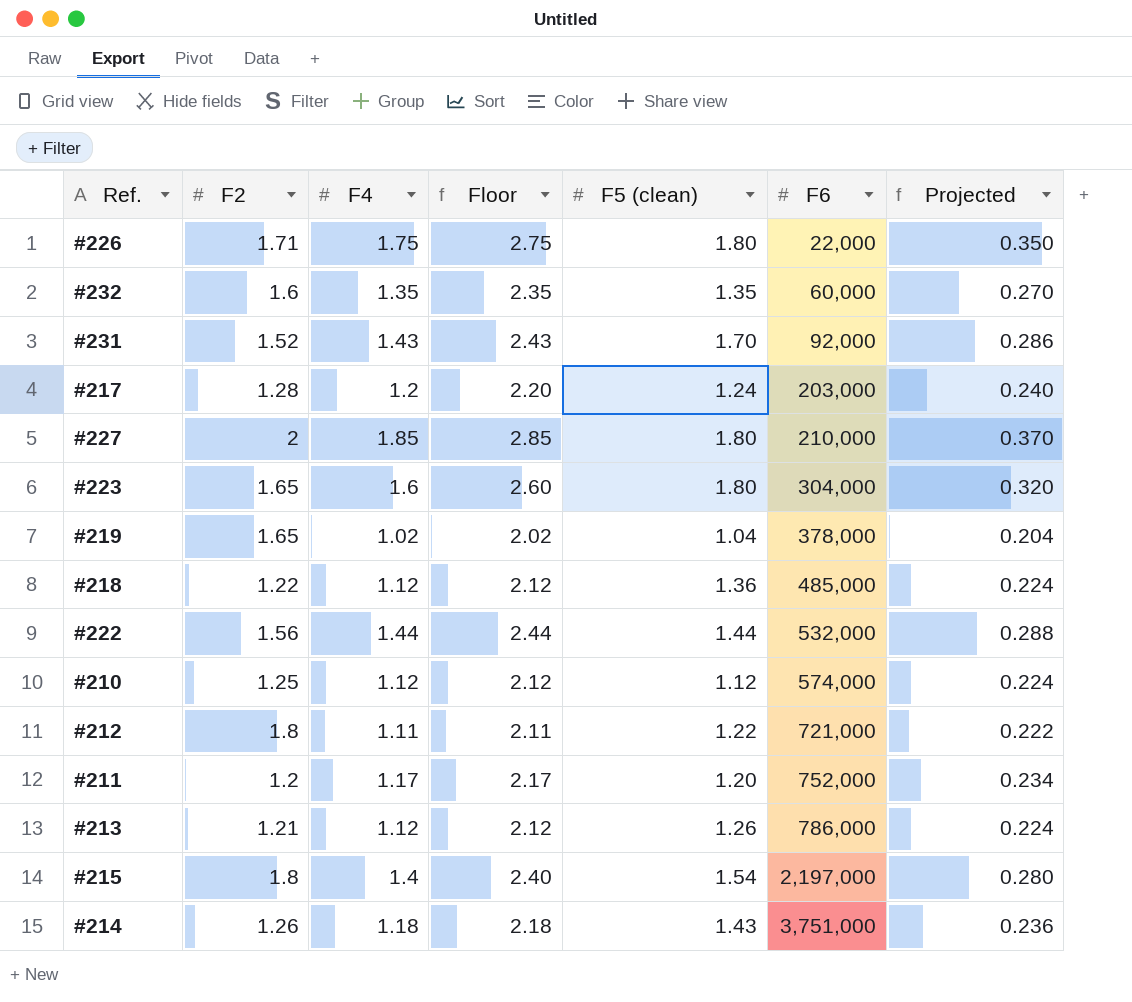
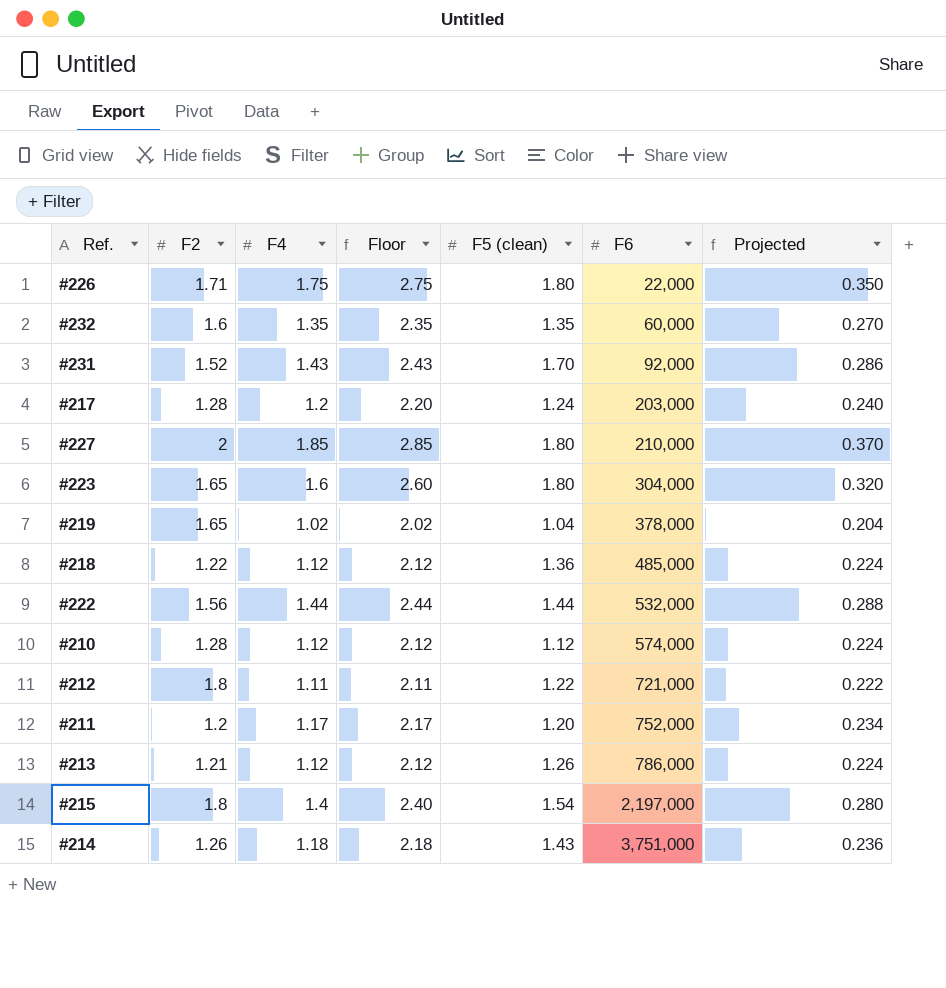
#210 | F2: 1.25 -> 1.28

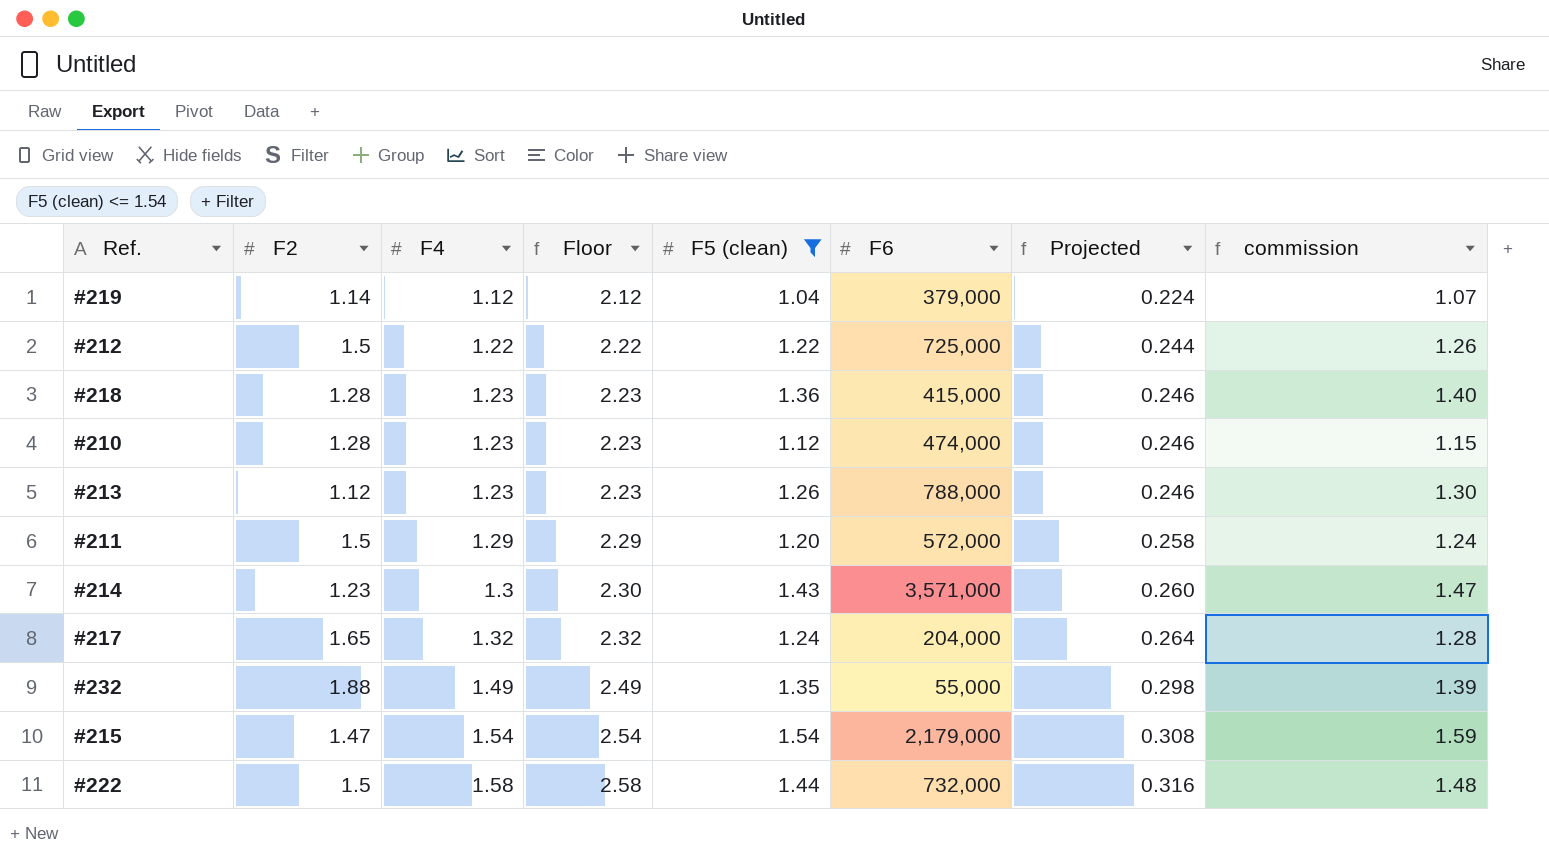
filter: none -> F5 (clean) <= 1.54
row order: F6 ascending -> F4 ascending
column commission | formula: none -> [F5 (clean)] * 1.03
#219 | F2: 1.65 -> 1.14
#219 | F4: 1.02 -> 1.12
#219 | Floor: 2.02 -> 2.12
#219 | F6: 378,000 -> 379,000
#219 | Projected: 0.204 -> 0.224
#212 | F2: 1.8 -> 1.5
#212 | F4: 1.11 -> 1.22
#212 | Floor: 2.11 -> 2.22
#212 | F6: 721,000 -> 725,000
#212 | Projected: 0.222 -> 0.244
#218 | F2: 1.22 -> 1.28
#218 | F4: 1.12 -> 1.23
#218 | Floor: 2.12 -> 2.23
#218 | F6: 485,000 -> 415,000
#218 | Projected: 0.224 -> 0.246
#210 | F4: 1.12 -> 1.23
#210 | Floor: 2.12 -> 2.23
#210 | F6: 574,000 -> 474,000
#210 | Projected: 0.224 -> 0.246
#213 | F2: 1.21 -> 1.12
#213 | F4: 1.12 -> 1.23
#213 | Floor: 2.12 -> 2.23
#213 | F6: 786,000 -> 788,000
#213 | Projected: 0.224 -> 0.246
#211 | F2: 1.2 -> 1.5
#211 | F4: 1.17 -> 1.29
#211 | Floor: 2.17 -> 2.29
#211 | F6: 752,000 -> 572,000
#211 | Projected: 0.234 -> 0.258
#214 | F2: 1.26 -> 1.23
#214 | F4: 1.18 -> 1.3
#214 | Floor: 2.18 -> 2.30
#214 | F6: 3,751,000 -> 3,571,000
#214 | Projected: 0.236 -> 0.260
#217 | F2: 1.28 -> 1.65
#217 | F4: 1.2 -> 1.32
#217 | Floor: 2.20 -> 2.32
#217 | F6: 203,000 -> 204,000
#217 | Projected: 0.240 -> 0.264
#232 | F2: 1.6 -> 1.88
#232 | F4: 1.35 -> 1.49
#232 | Floor: 2.35 -> 2.49
#232 | F6: 60,000 -> 55,000
#232 | Projected: 0.270 -> 0.298
#215 | F2: 1.8 -> 1.47
#215 | F4: 1.4 -> 1.54
#215 | Floor: 2.40 -> 2.54
#215 | F6: 2,197,000 -> 2,179,000
#215 | Projected: 0.280 -> 0.308
#222 | F2: 1.56 -> 1.5
#222 | F4: 1.44 -> 1.58
#222 | Floor: 2.44 -> 2.58
#222 | F6: 532,000 -> 732,000
#222 | Projected: 0.288 -> 0.316

